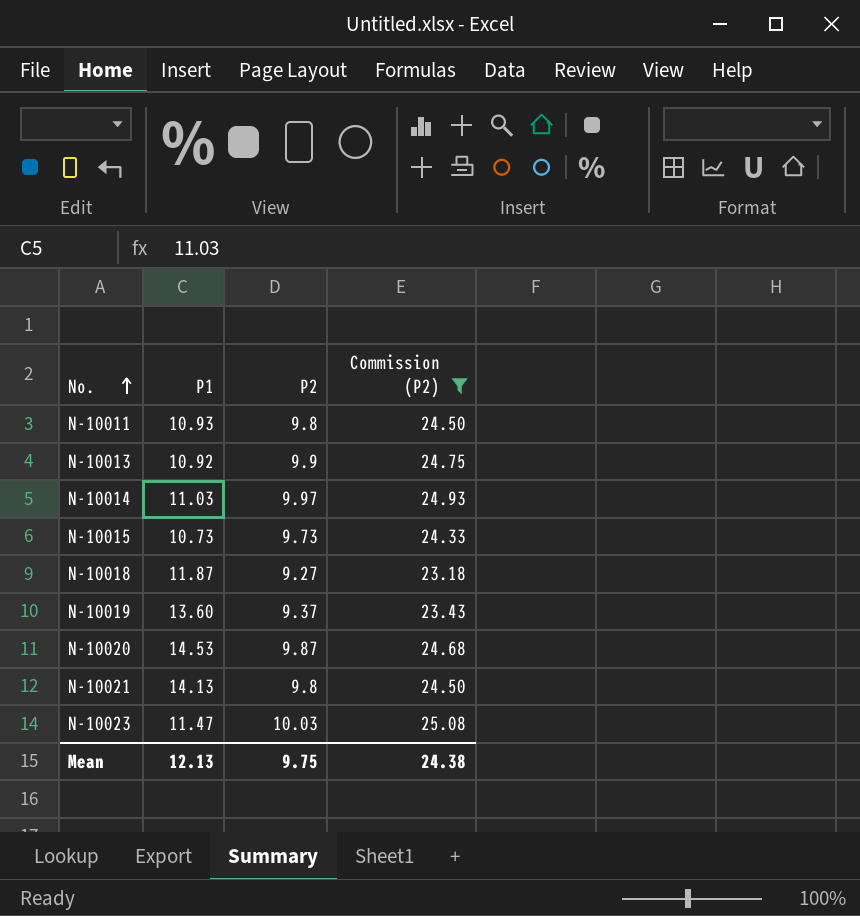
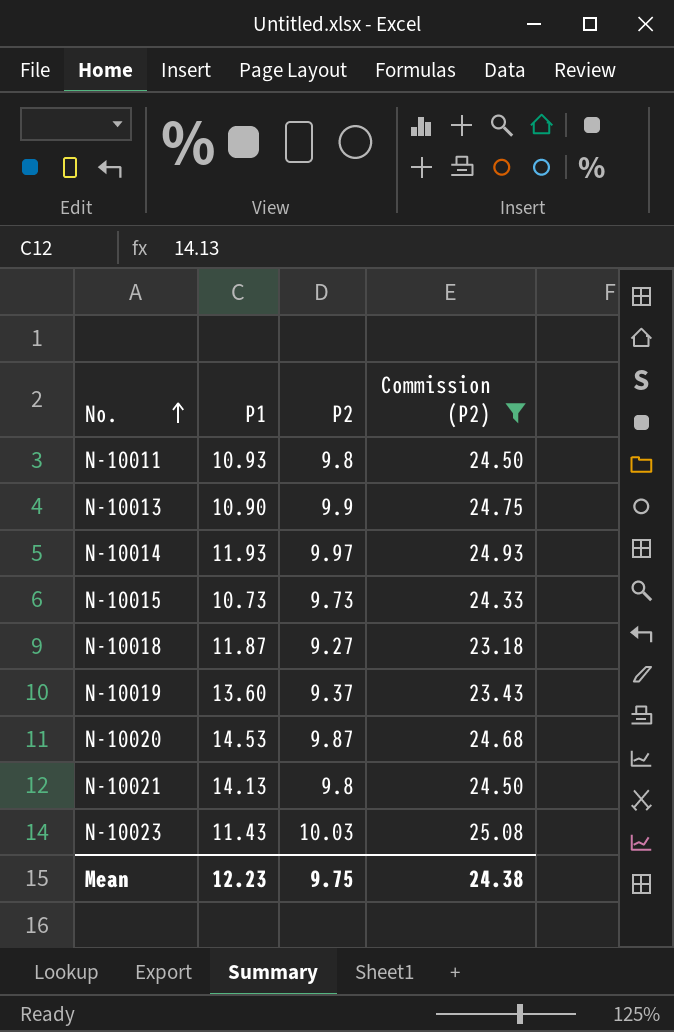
N-10013 | P1: 10.92 -> 10.90
N-10014 | P1: 11.03 -> 11.93
N-10023 | P1: 11.47 -> 11.43
Mean | P1: 12.13 -> 12.23

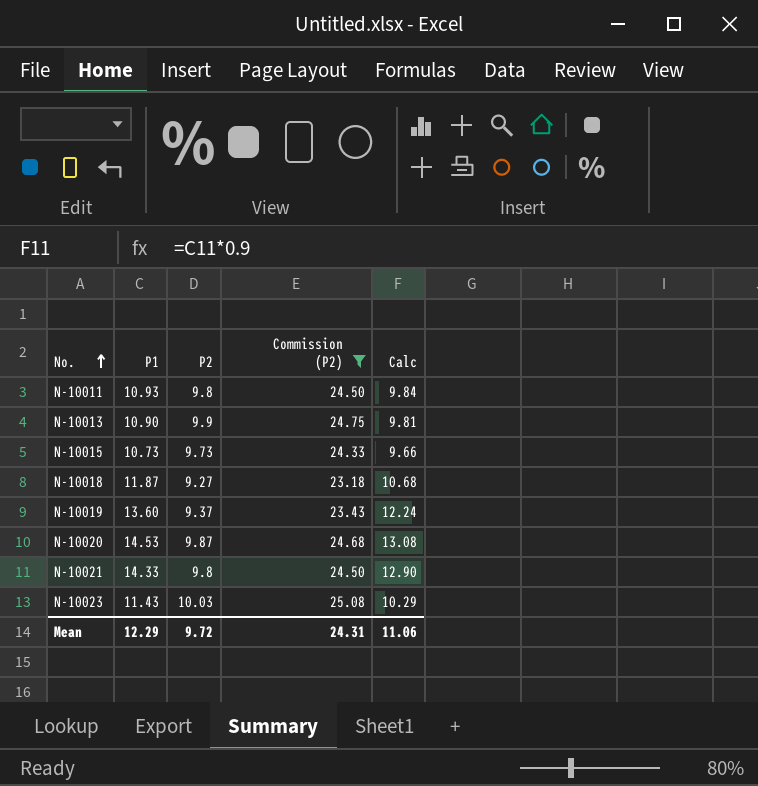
column Calc | formula: none -> [P1] * 0.9
row N-10014: 11.93 | 9.97 | 24.93 -> none
N-10021 | P1: 14.13 -> 14.33
Mean | P1: 12.23 -> 12.29
Mean | P2: 9.75 -> 9.72
Mean | Commission (P2): 24.38 -> 24.31

